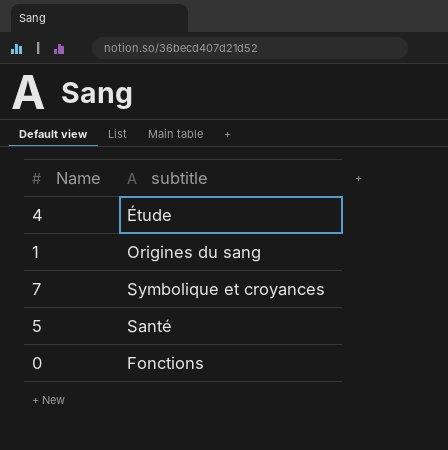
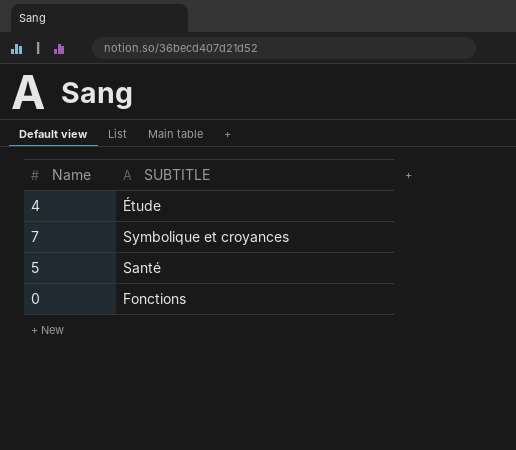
column name: subtitle -> SUBTITLE
row 1: Origines du sang -> none

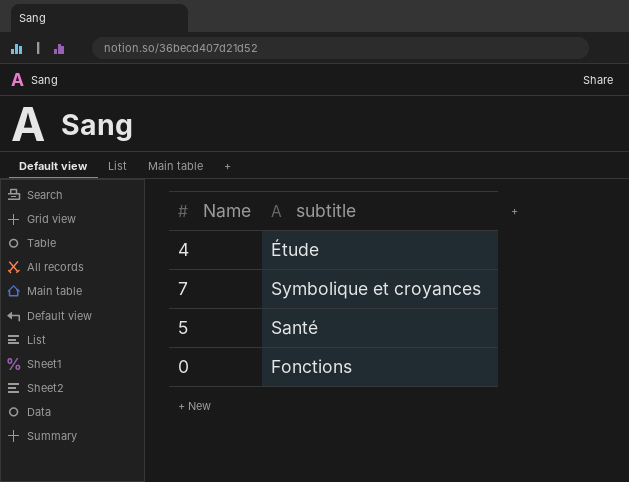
column name: SUBTITLE -> subtitle

